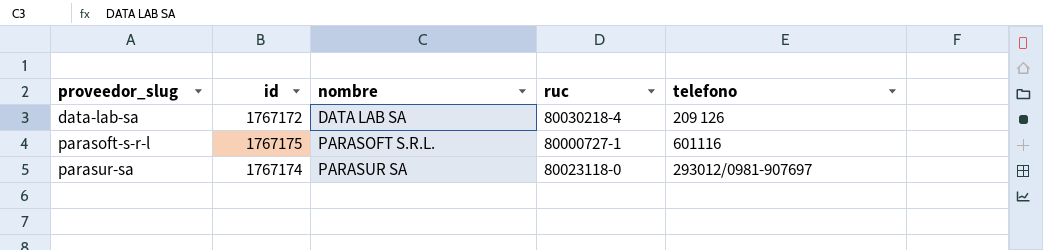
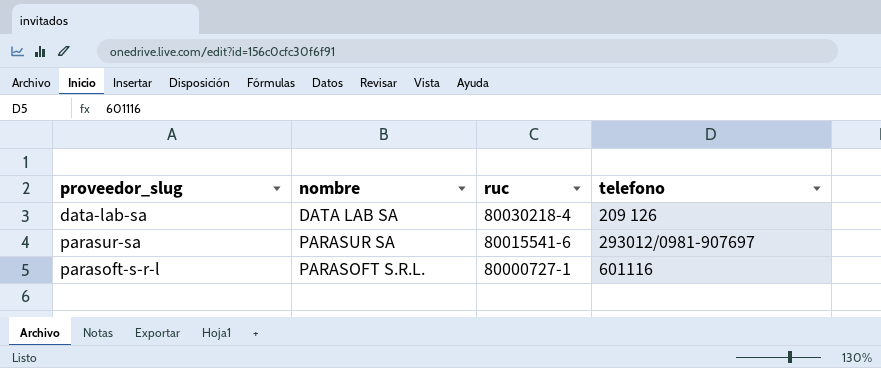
row order: proveedor_slug ascending -> ruc descending
column id | position: 2 -> none
parasur-sa | ruc: 80023118-0 -> 80015541-6

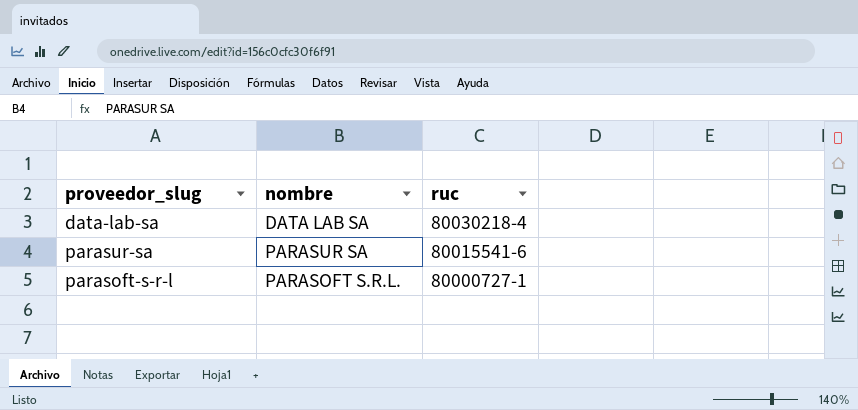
column telefono | position: 4 -> none

